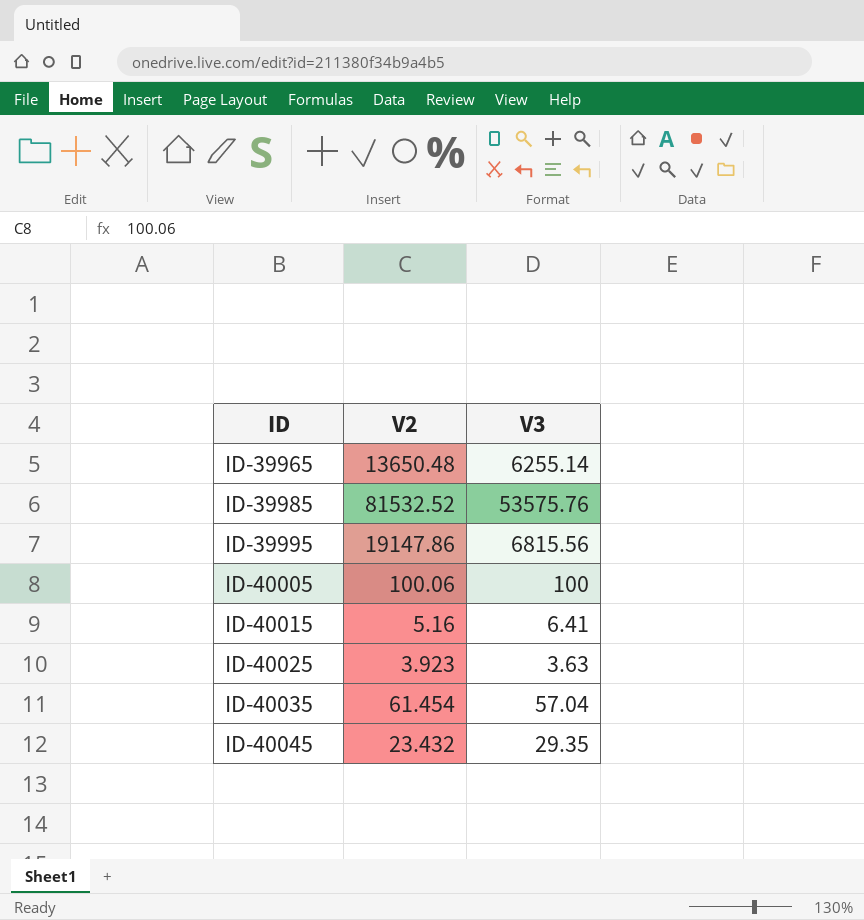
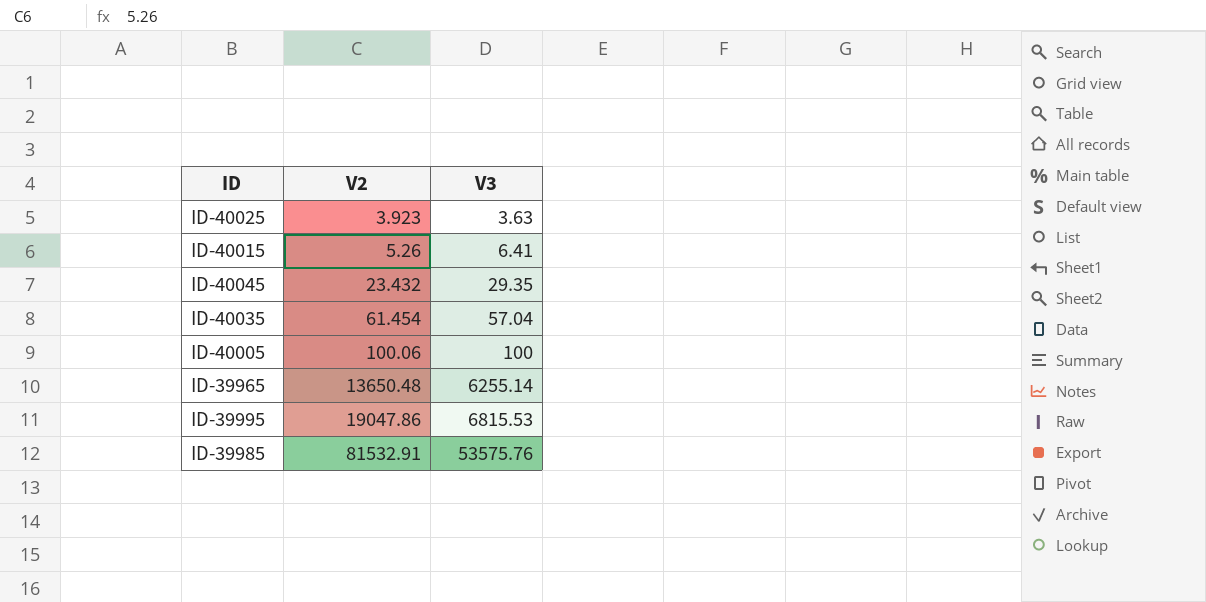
row order: ID ascending -> V2 ascending
ID-40015 | V2: 5.16 -> 5.26
ID-39995 | V2: 19147.86 -> 19047.86
ID-39995 | V3: 6815.56 -> 6815.53
ID-39985 | V2: 81532.52 -> 81532.91

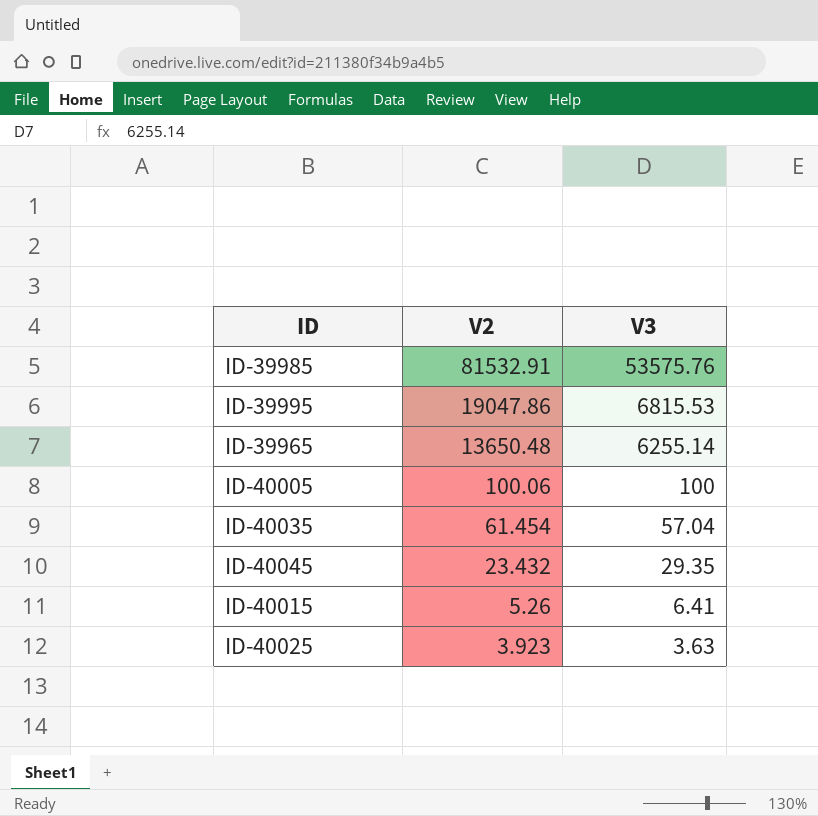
row order: V2 ascending -> V2 descending

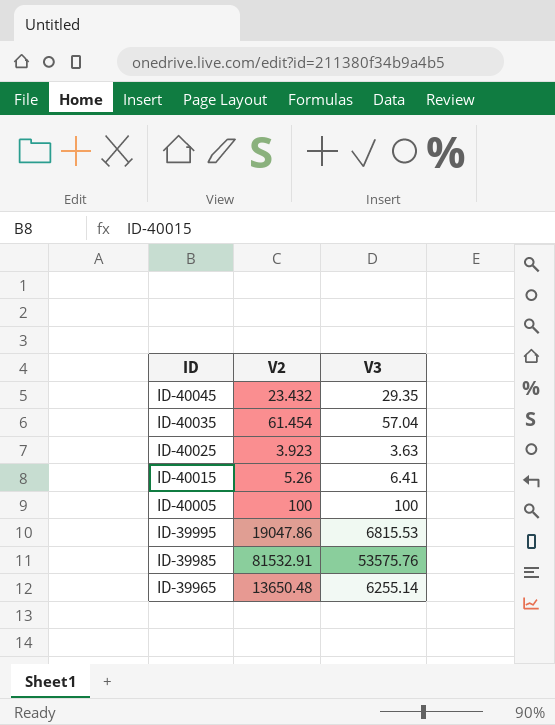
row order: V2 descending -> ID descending
ID-40005 | V2: 100.06 -> 100

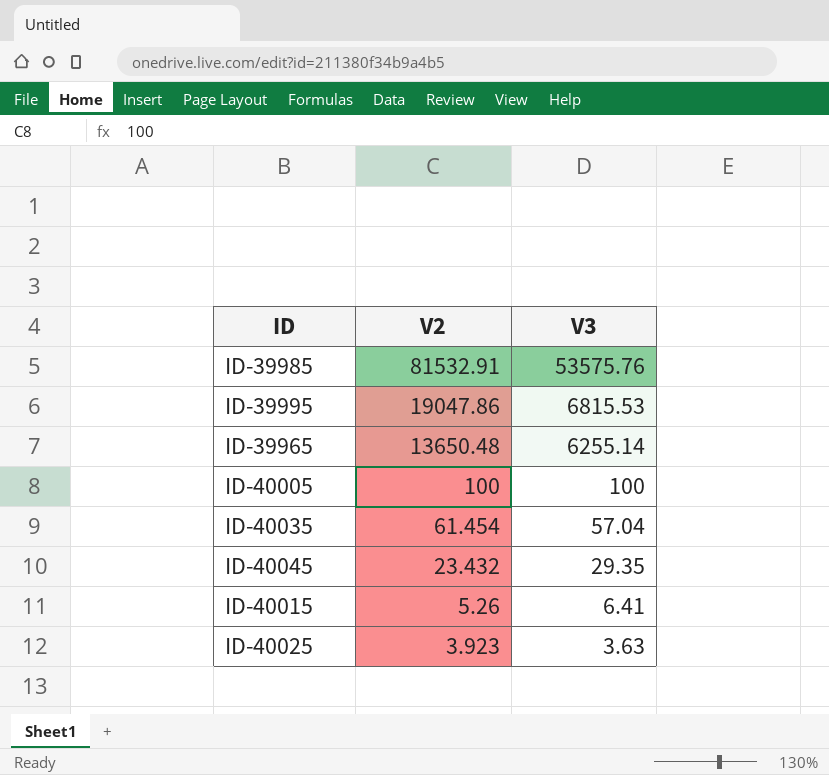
row order: ID descending -> V2 descending

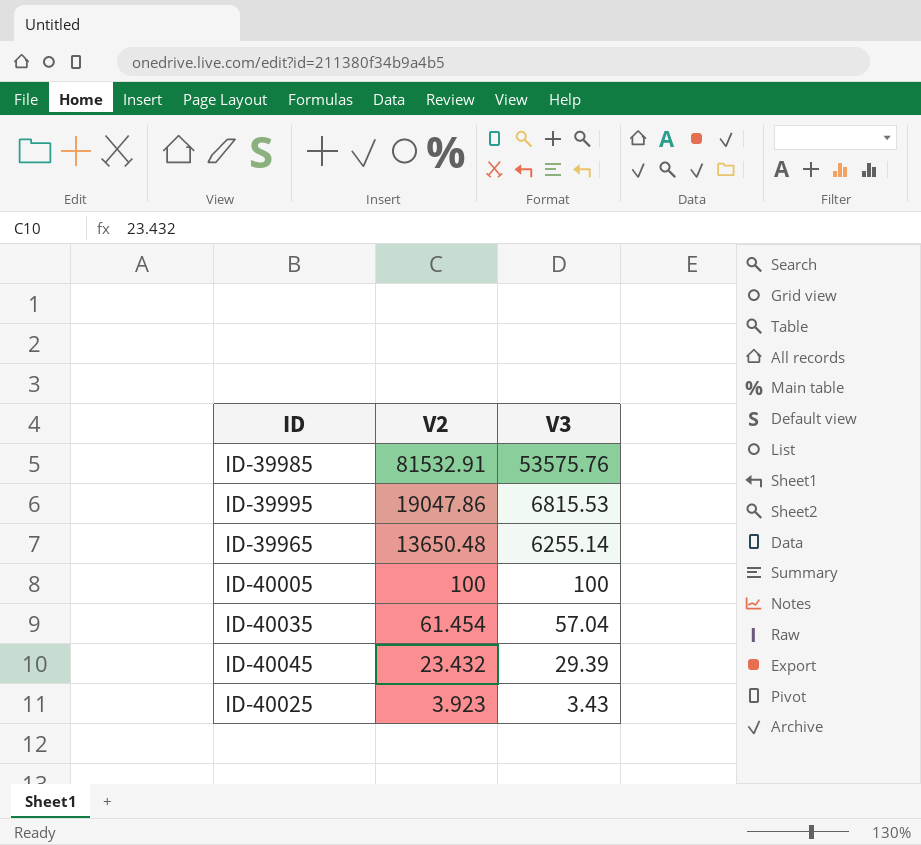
row ID-40015: 5.26 | 6.41 -> none
ID-40045 | V3: 29.35 -> 29.39
ID-40025 | V3: 3.63 -> 3.43

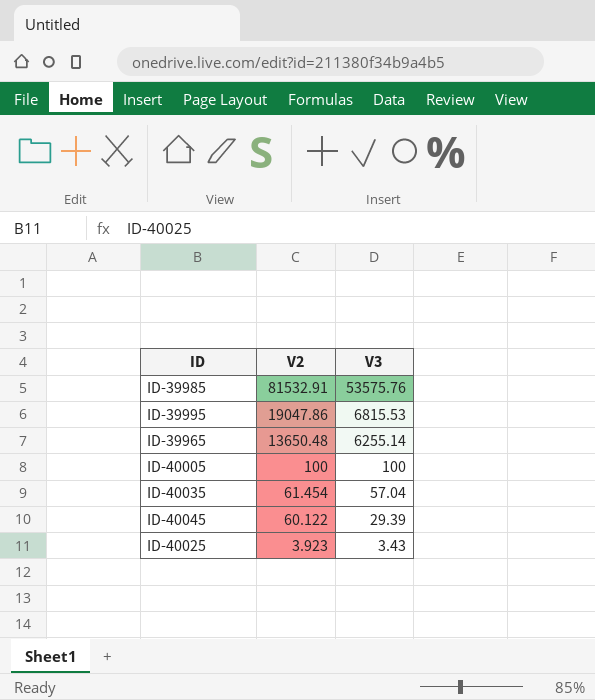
ID-40045 | V2: 23.432 -> 60.122

